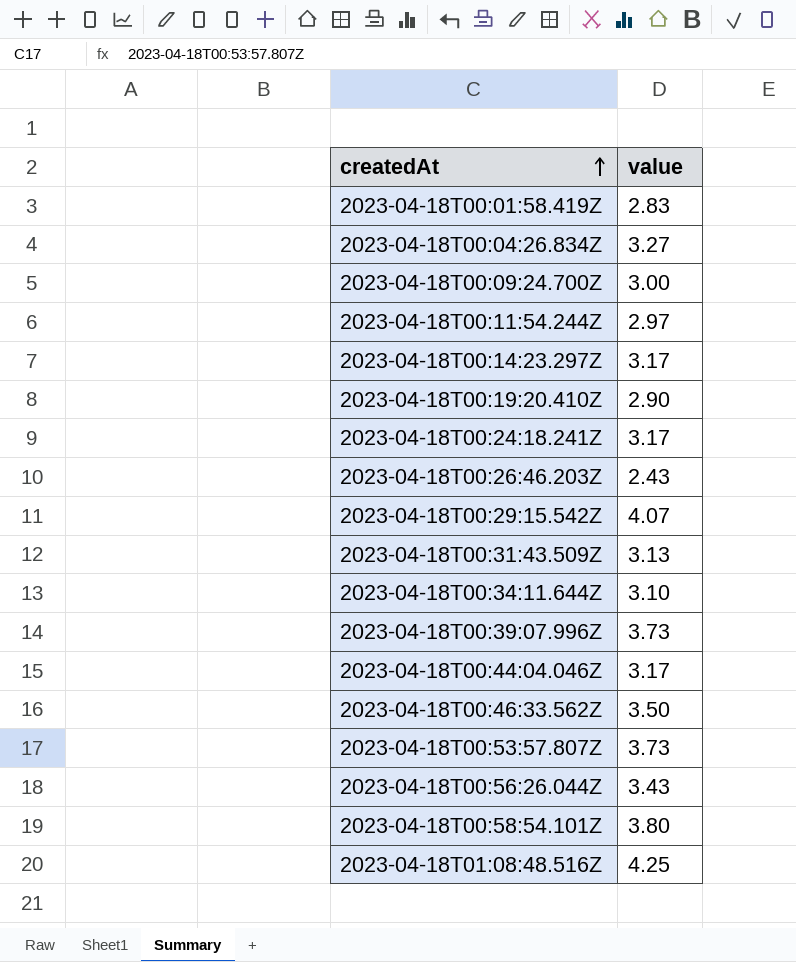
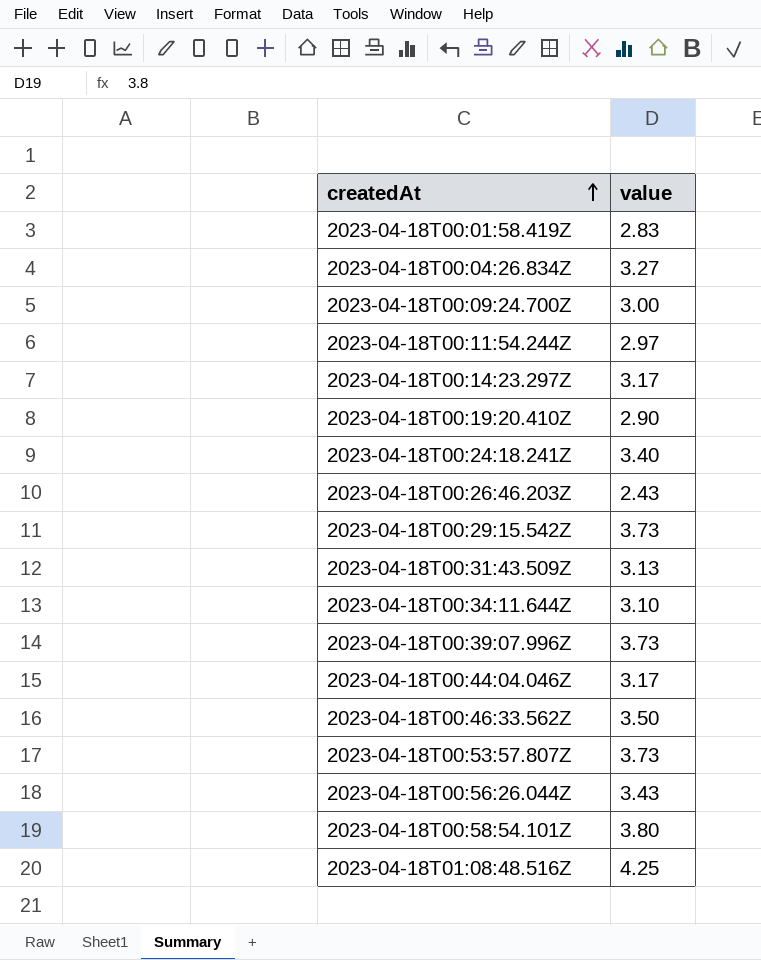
2023-04-18T00:24:18.241Z | value: 3.17 -> 3.40
2023-04-18T00:29:15.542Z | value: 4.07 -> 3.73

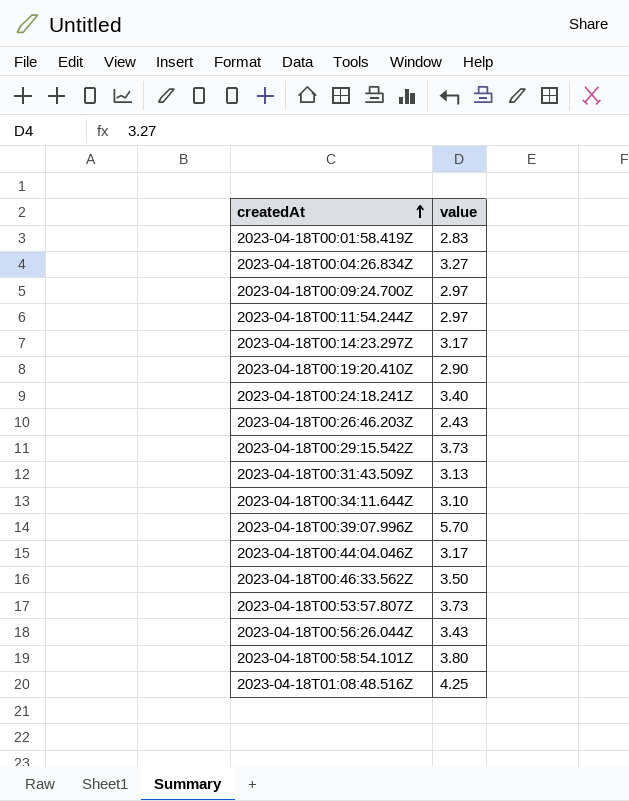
2023-04-18T00:09:24.700Z | value: 3.00 -> 2.97
2023-04-18T00:39:07.996Z | value: 3.73 -> 5.70

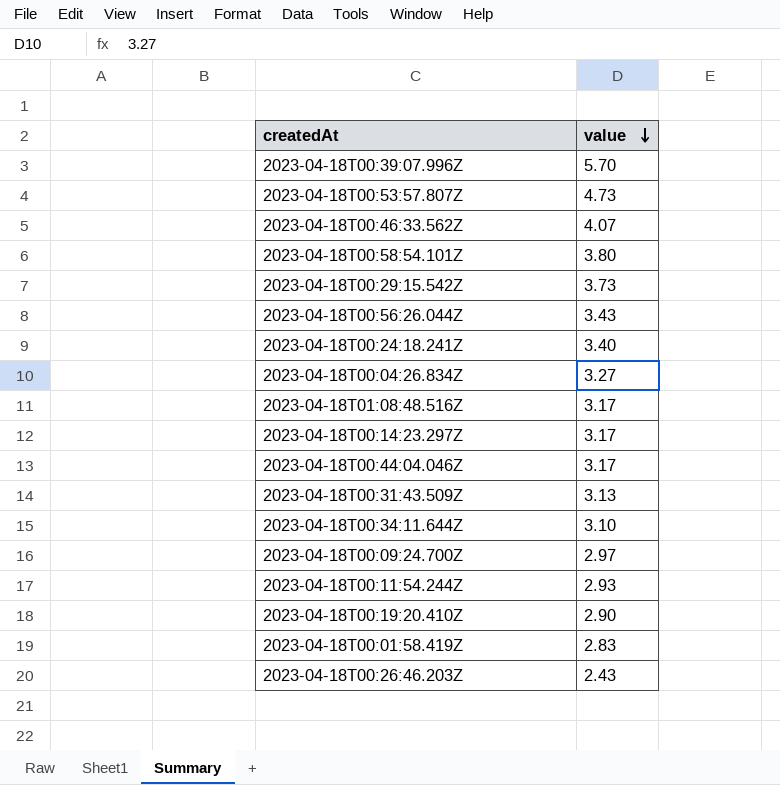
row order: createdAt ascending -> value descending
2023-04-18T00:53:57.807Z | value: 3.73 -> 4.73
2023-04-18T00:46:33.562Z | value: 3.50 -> 4.07
2023-04-18T01:08:48.516Z | value: 4.25 -> 3.17
2023-04-18T00:11:54.244Z | value: 2.97 -> 2.93

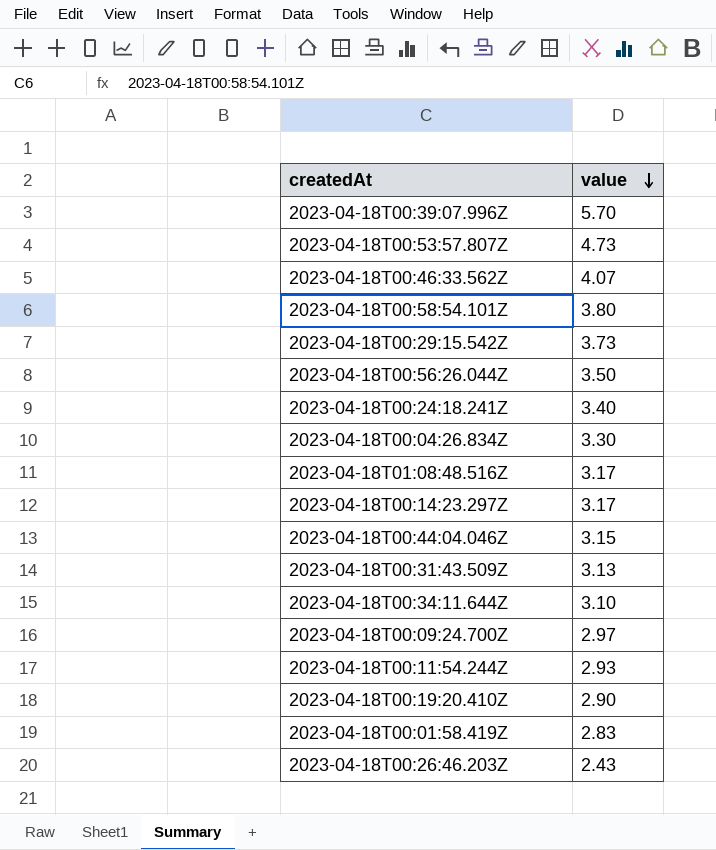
2023-04-18T00:56:26.044Z | value: 3.43 -> 3.50
2023-04-18T00:04:26.834Z | value: 3.27 -> 3.30
2023-04-18T00:44:04.046Z | value: 3.17 -> 3.15

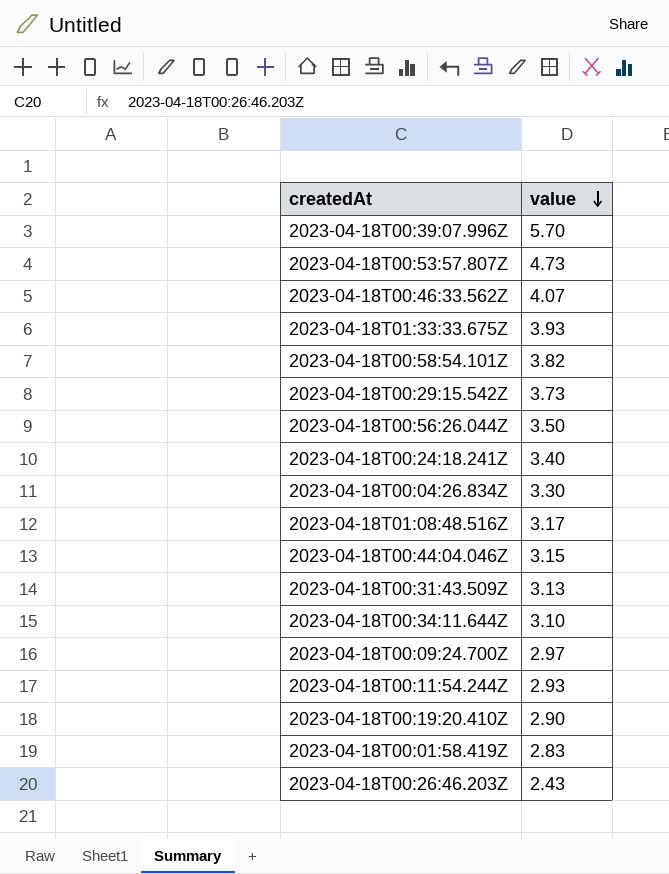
row 2023-04-18T00:14:23.297Z: 3.17 -> none
row 2023-04-18T01:33:33.675Z: none -> 3.93
2023-04-18T00:58:54.101Z | value: 3.80 -> 3.82

